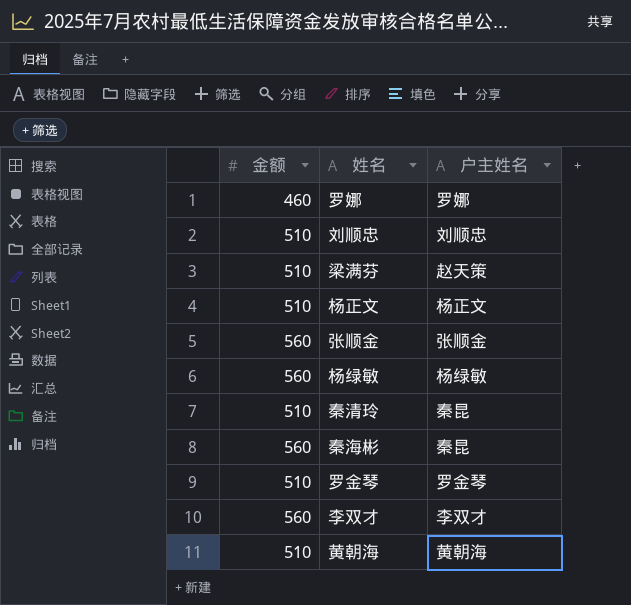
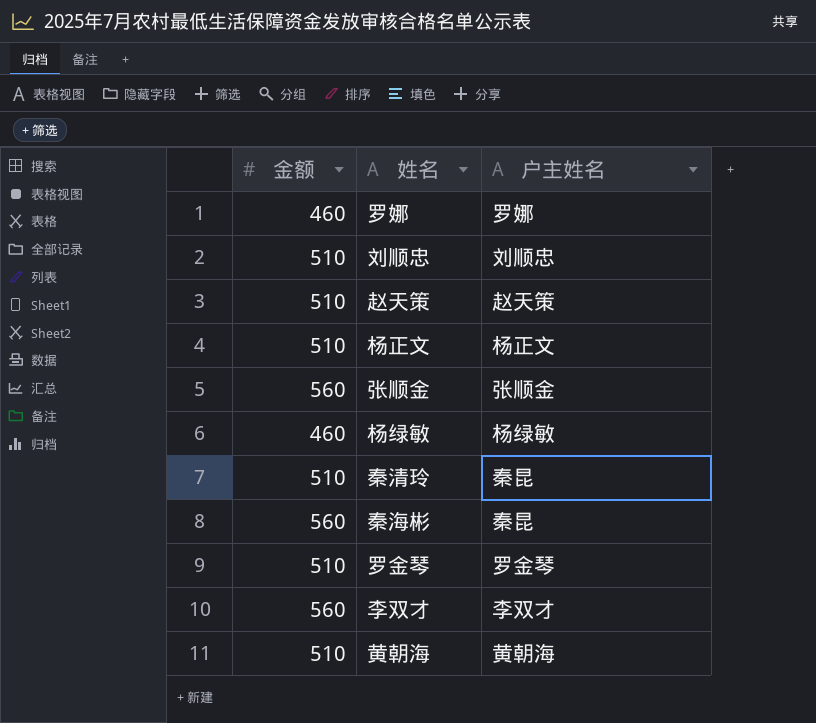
row 梁满芬: 510 | 赵天策 -> none
row 赵天策: none -> 510 | 赵天策
杨绿敏 | 金额: 560 -> 460

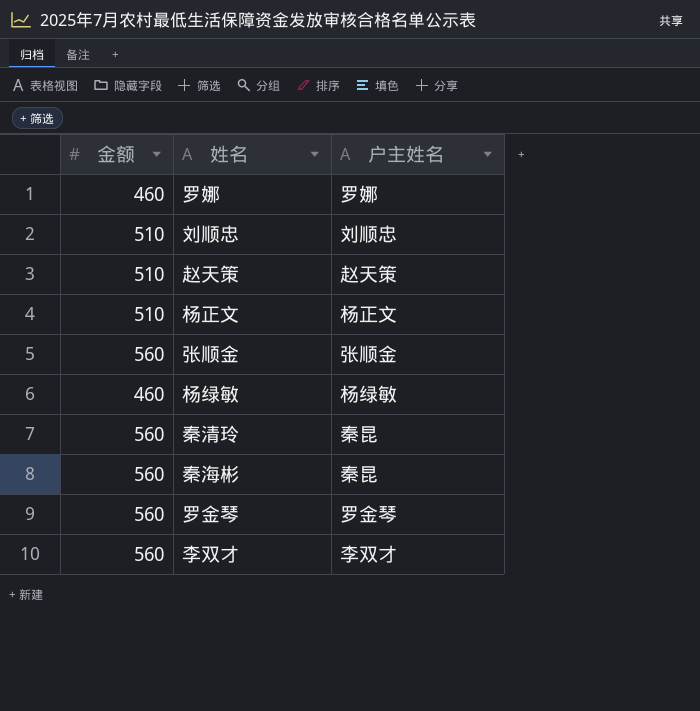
row 黄朝海: 510 | 黄朝海 -> none
秦清玲 | 金额: 510 -> 560
罗金琴 | 金额: 510 -> 560

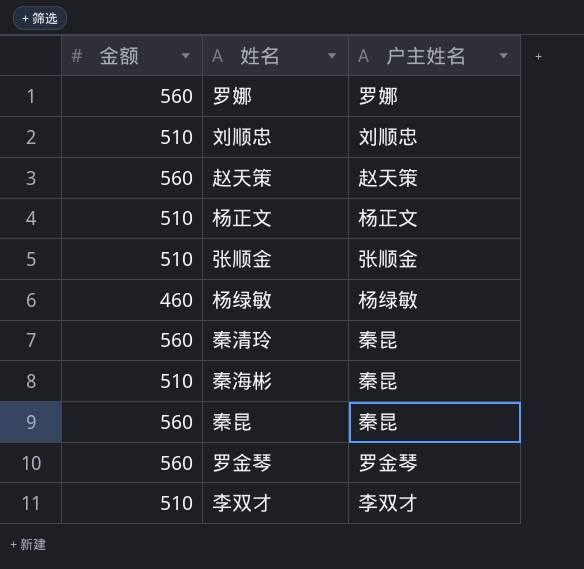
罗娜 | 金额: 460 -> 560
赵天策 | 金额: 510 -> 560
张顺金 | 金额: 560 -> 510
秦海彬 | 金额: 560 -> 510
row 秦昆: none -> 560 | 秦昆
李双才 | 金额: 560 -> 510

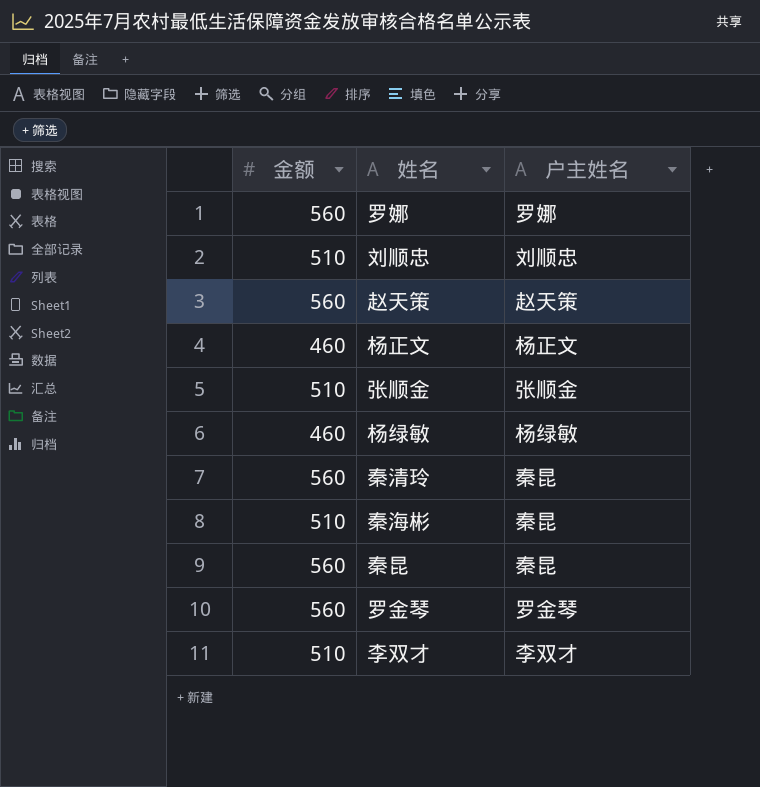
杨正文 | 金额: 510 -> 460

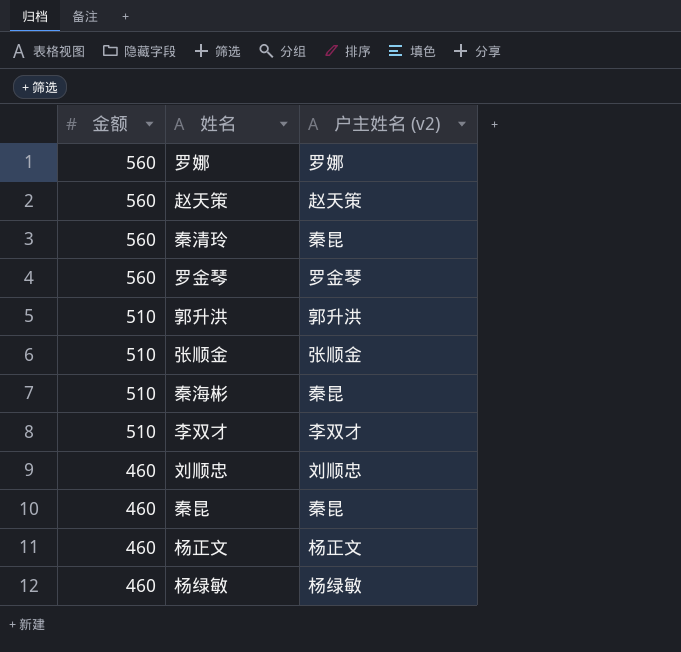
row order: none -> 金额 descending
column name: 户主姓名 -> 户主姓名 (v2)
row 郭升洪: none -> 510 | 郭升洪
刘顺忠 | 金额: 510 -> 460
秦昆 | 金额: 560 -> 460

